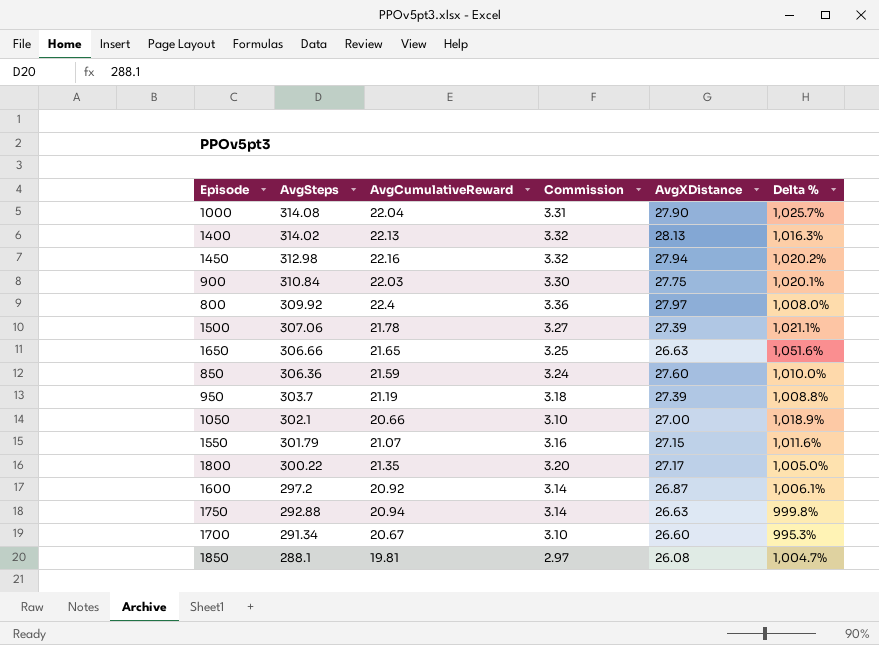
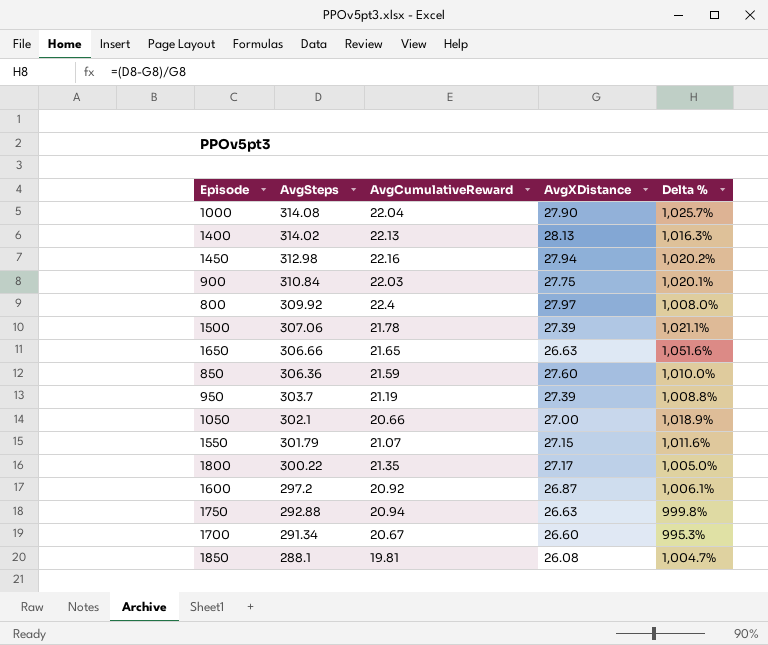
column Commission | formula: [AvgCumulativeReward] * 0.15 -> none

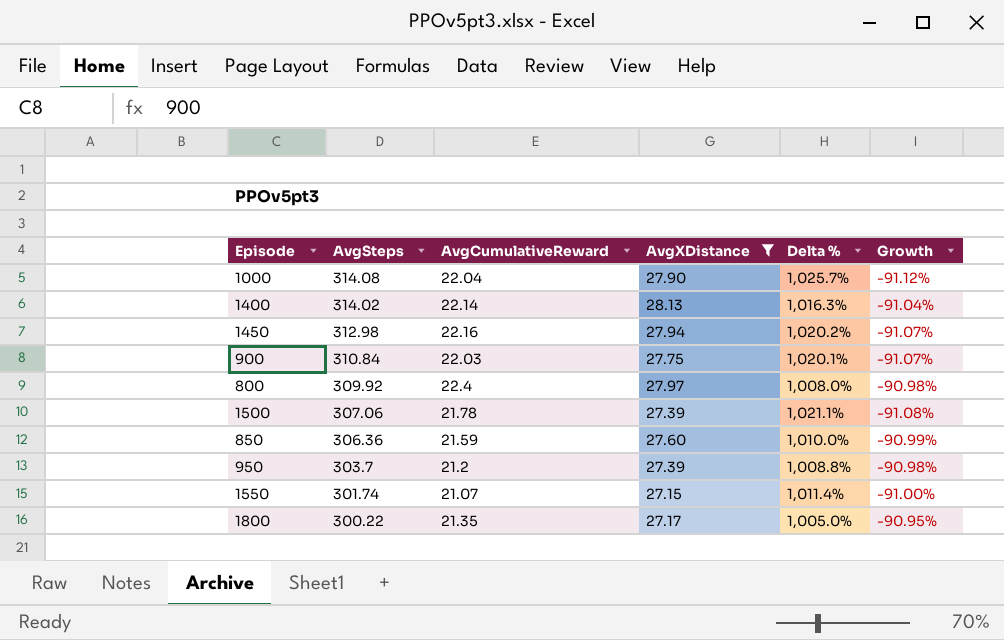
filter: none -> AvgXDistance >= 27.15
column Growth | formula: none -> ([AvgXDistance] - [AvgSteps]) / [AvgSteps]
1400 | AvgCumulativeReward: 22.13 -> 22.14
950 | AvgCumulativeReward: 21.19 -> 21.2
1550 | AvgSteps: 301.79 -> 301.74
1550 | Delta %: 1,011.6% -> 1,011.4%

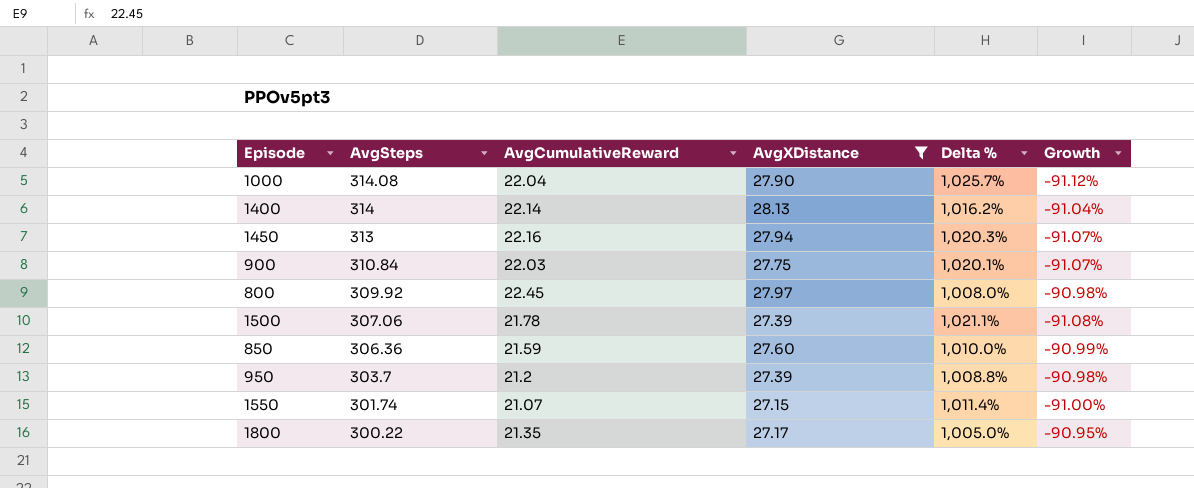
1400 | AvgSteps: 314.02 -> 314
1400 | Delta %: 1,016.3% -> 1,016.2%
1450 | AvgSteps: 312.98 -> 313
1450 | Delta %: 1,020.2% -> 1,020.3%
800 | AvgCumulativeReward: 22.4 -> 22.45

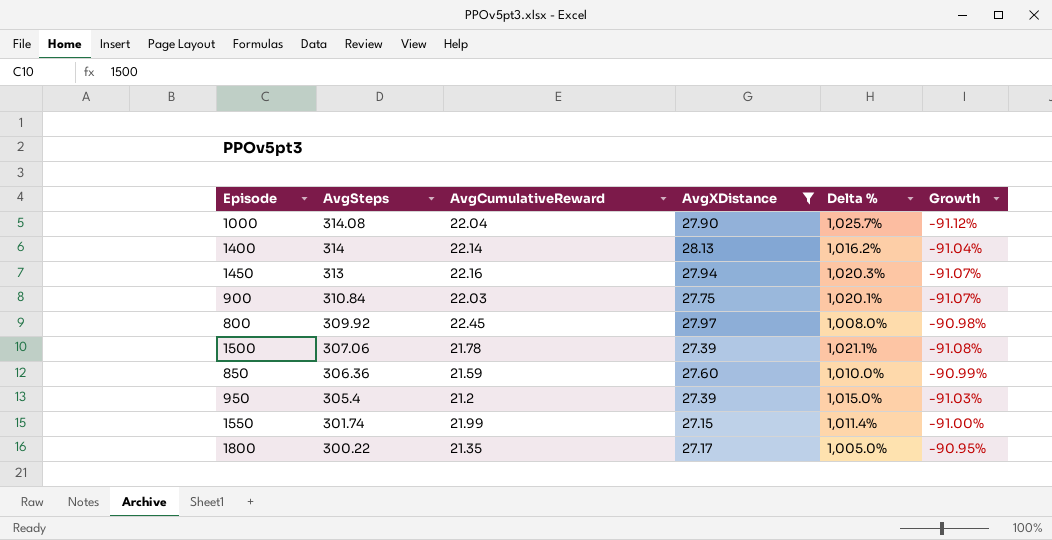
950 | AvgSteps: 303.7 -> 305.4
950 | Delta %: 1,008.8% -> 1,015.0%
950 | Growth: -90.98% -> -91.03%
1550 | AvgCumulativeReward: 21.07 -> 21.99

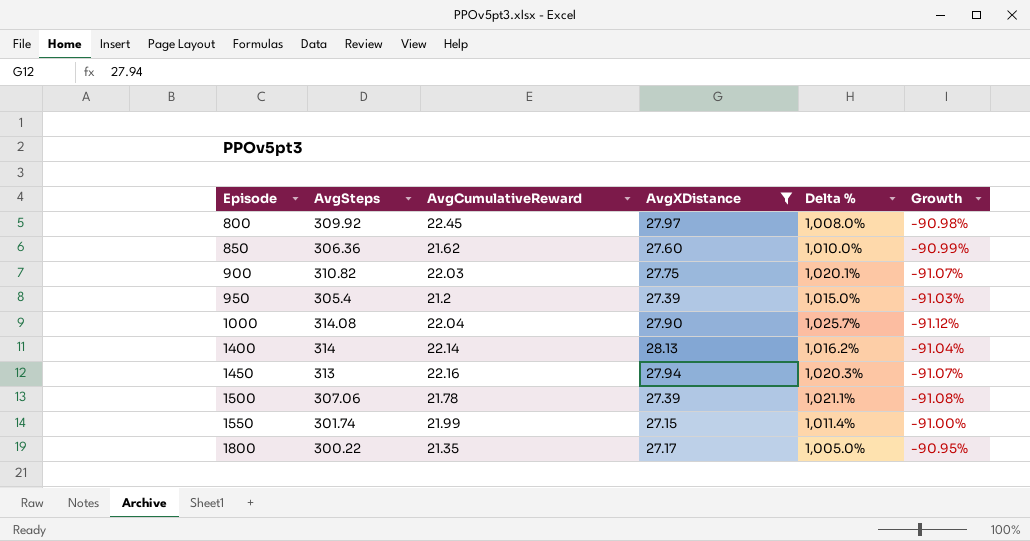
row order: AvgSteps descending -> Episode ascending
850 | AvgCumulativeReward: 21.59 -> 21.62
900 | AvgSteps: 310.84 -> 310.82

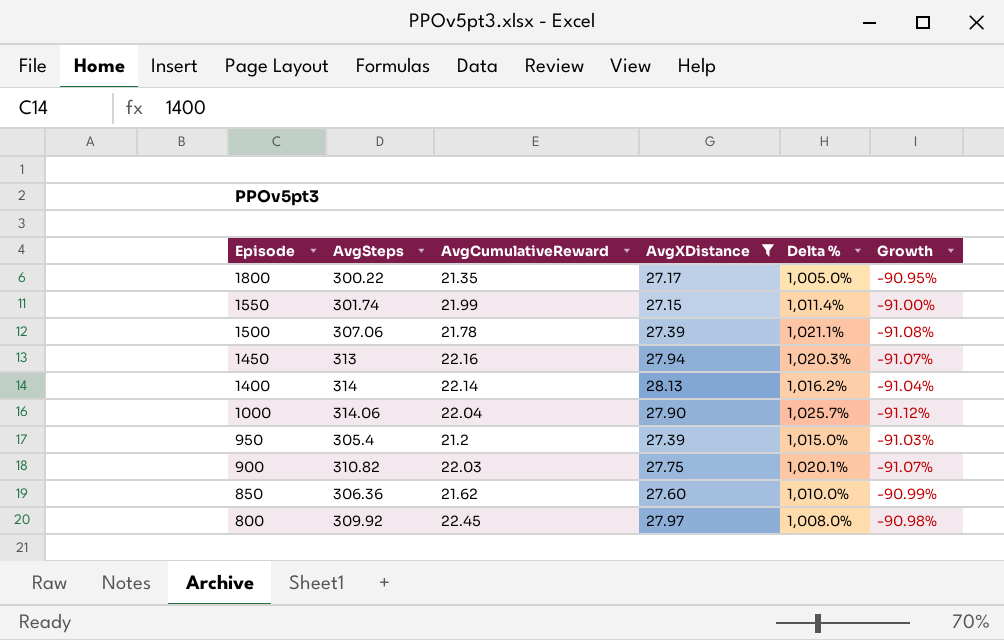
row order: Episode ascending -> Episode descending
1000 | AvgSteps: 314.08 -> 314.06

